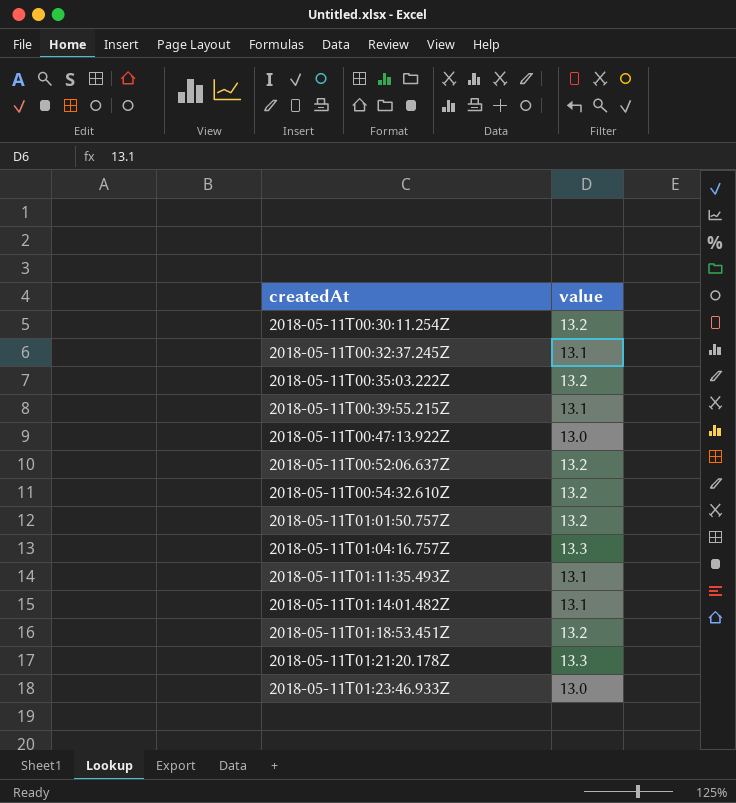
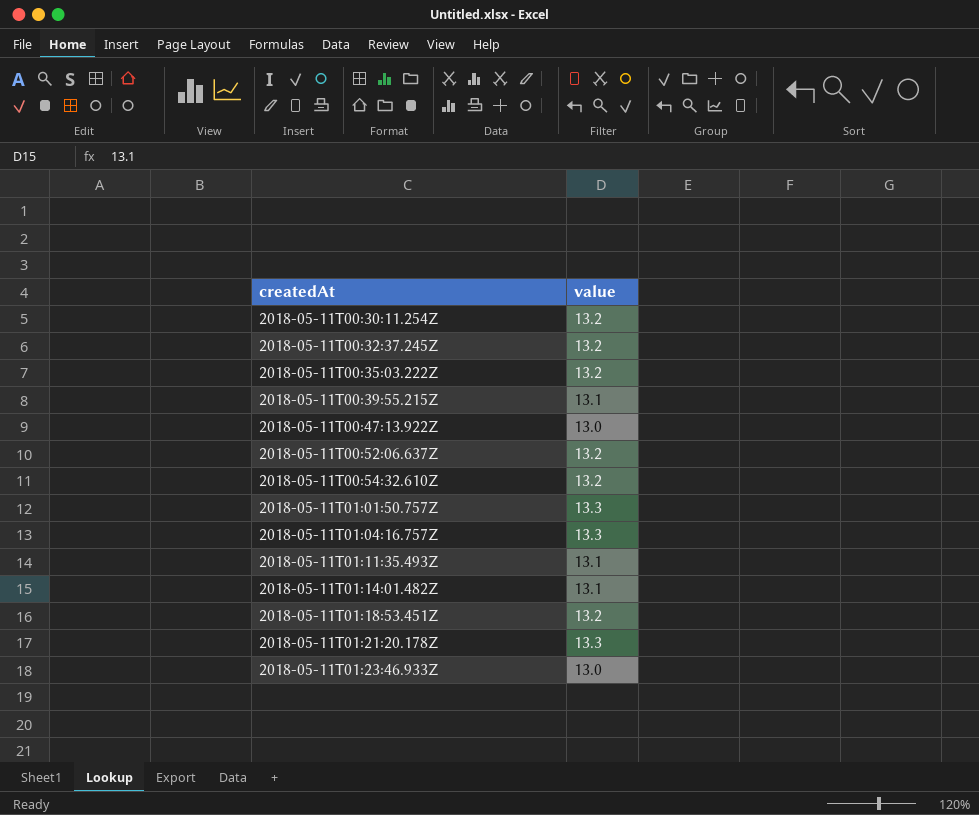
2018-05-11T00:32:37.245Z | value: 13.1 -> 13.2
2018-05-11T01:01:50.757Z | value: 13.2 -> 13.3

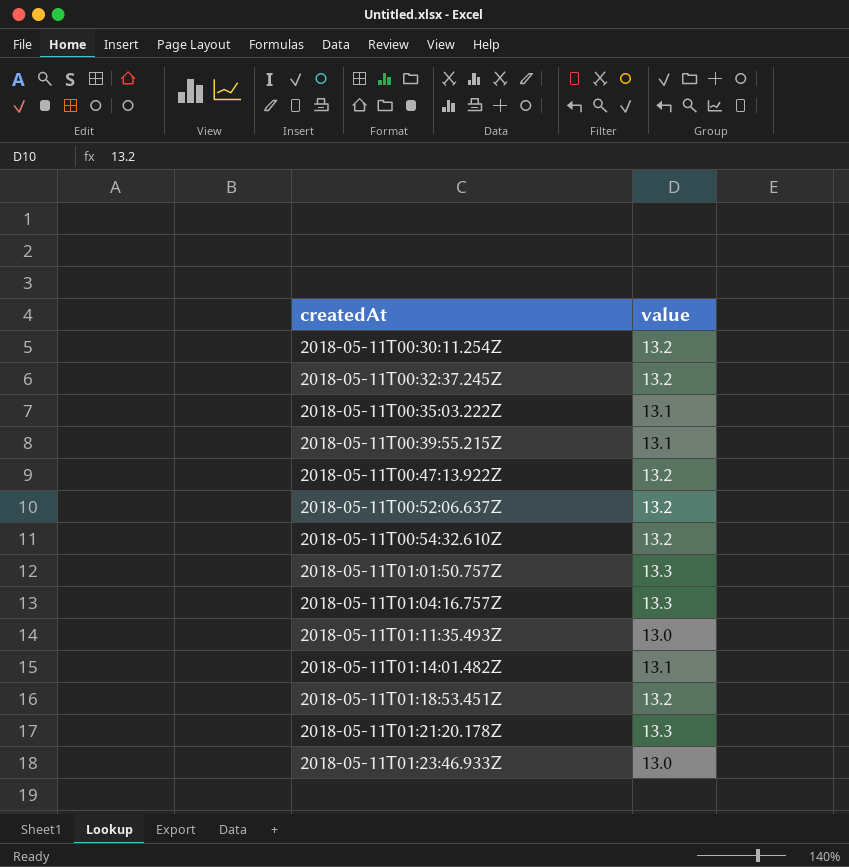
2018-05-11T00:35:03.222Z | value: 13.2 -> 13.1
2018-05-11T00:47:13.922Z | value: 13.0 -> 13.2
2018-05-11T01:11:35.493Z | value: 13.1 -> 13.0

